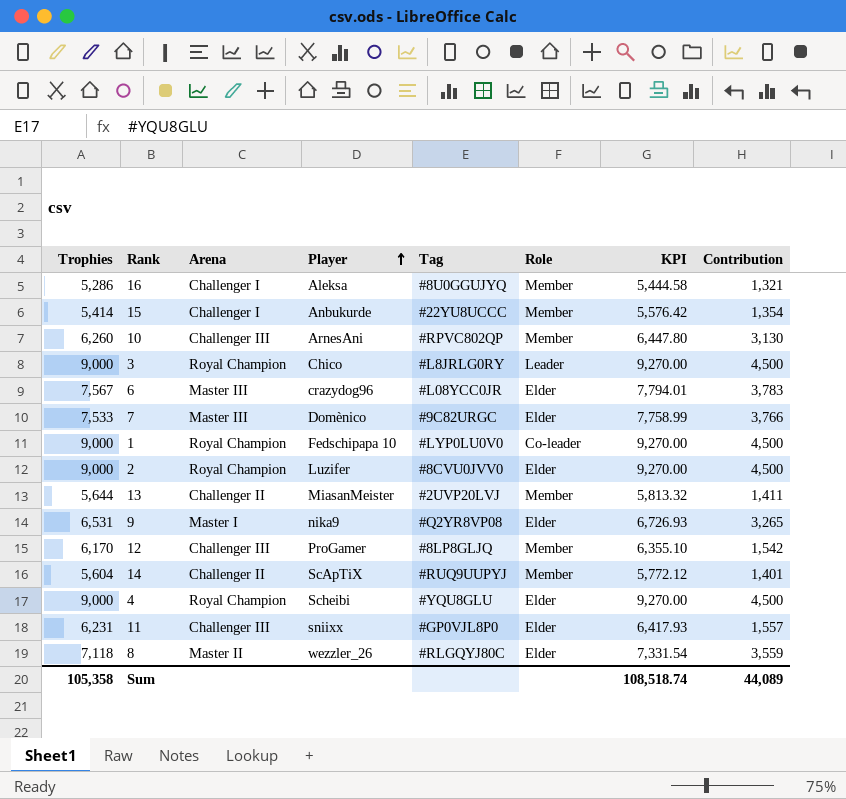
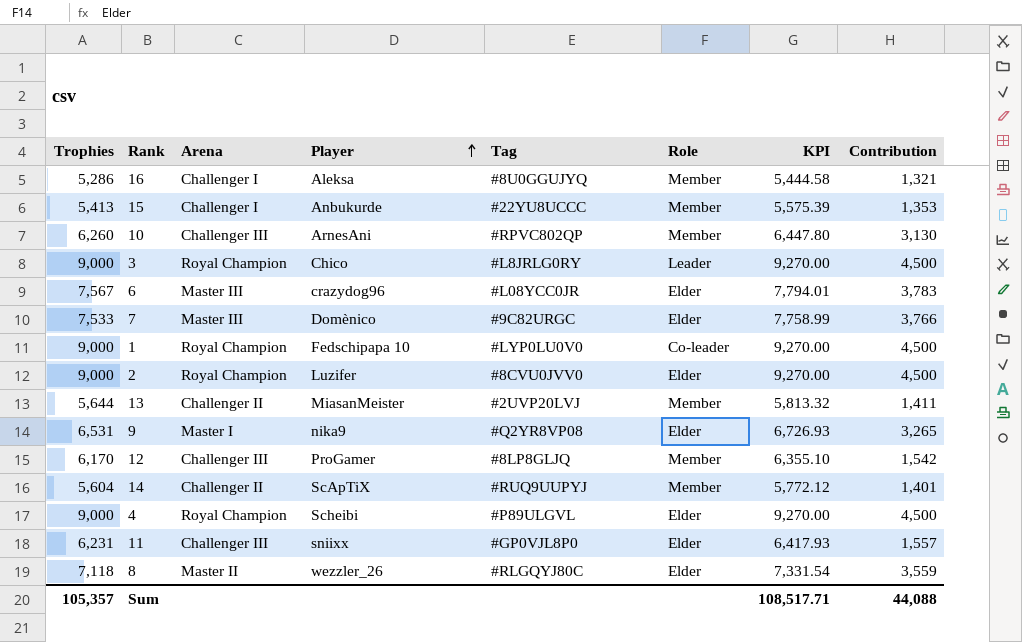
15 | Trophies: 5,414 -> 5,413
15 | KPI: 5,576.42 -> 5,575.39
15 | Contribution: 1,354 -> 1,353
4 | Tag: #YQU8GLU -> #P89ULGVL
Sum | Trophies: 105,358 -> 105,357
Sum | KPI: 108,518.74 -> 108,517.71
Sum | Contribution: 44,089 -> 44,088

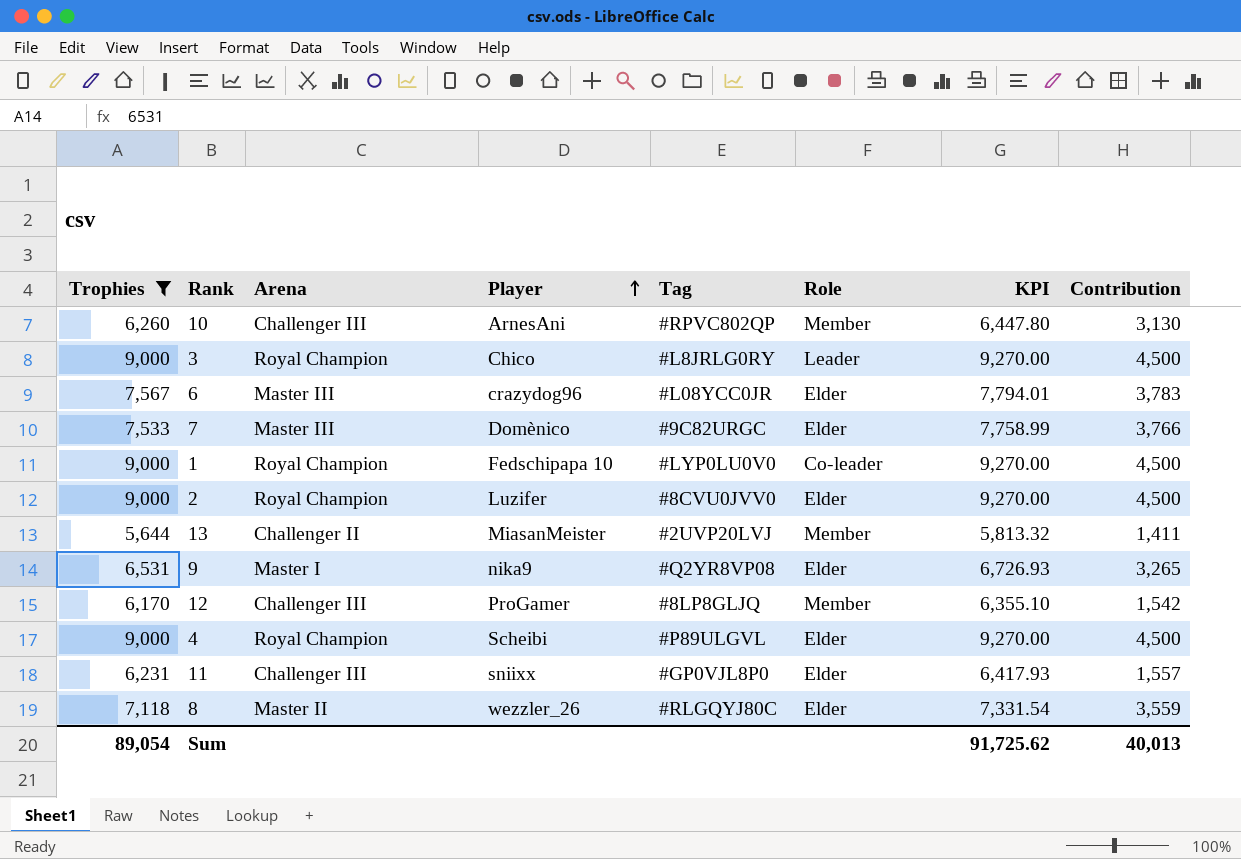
filter: none -> Trophies >= 5,644
Sum | Trophies: 105,357 -> 89,054
Sum | KPI: 108,517.71 -> 91,725.62
Sum | Contribution: 44,088 -> 40,013

